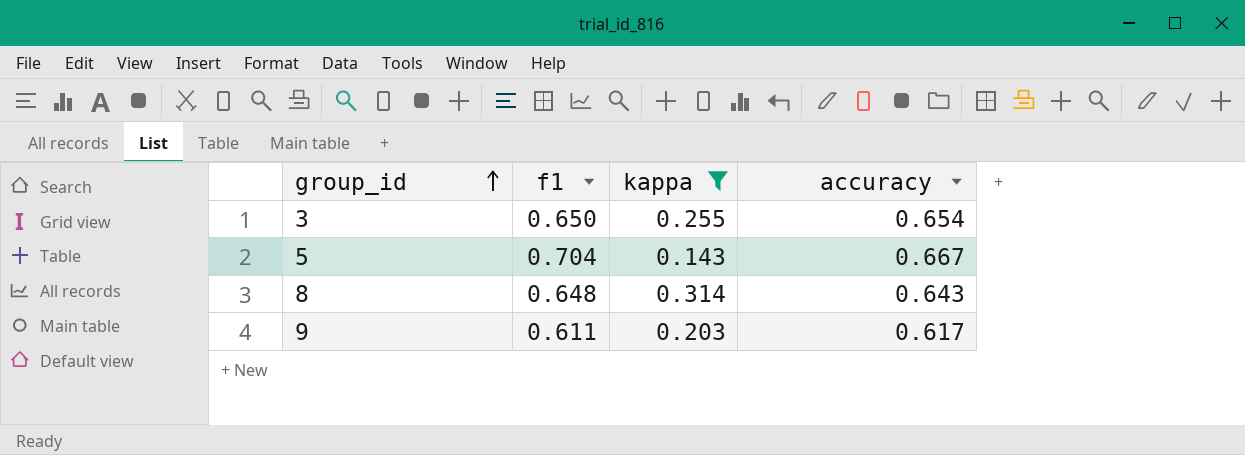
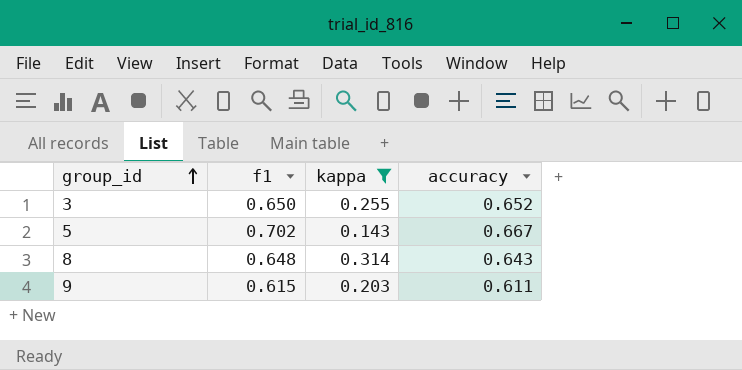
3 | accuracy: 0.654 -> 0.652
5 | f1: 0.704 -> 0.702
9 | f1: 0.611 -> 0.615
9 | accuracy: 0.617 -> 0.611

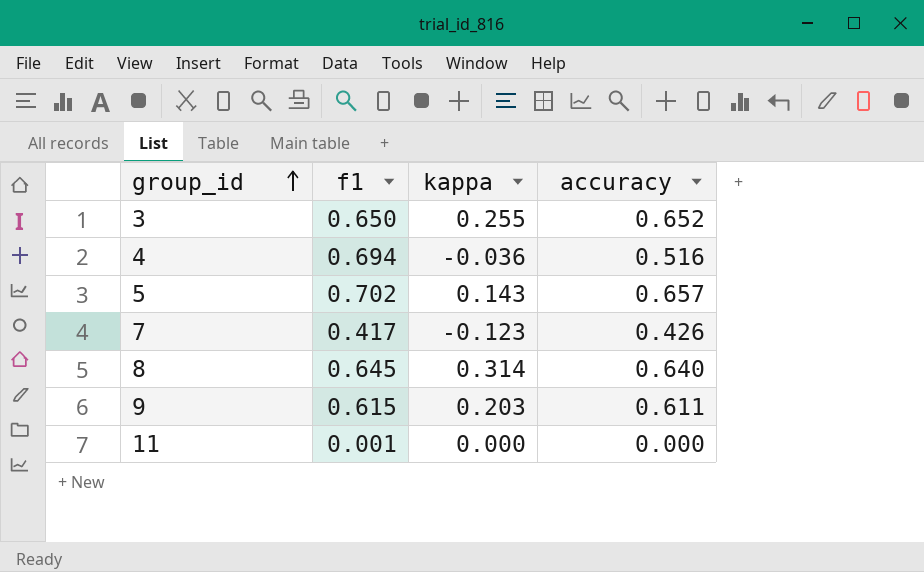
filter: kappa >= 0.143 -> none
5 | accuracy: 0.667 -> 0.657
8 | f1: 0.648 -> 0.645
8 | accuracy: 0.643 -> 0.640

